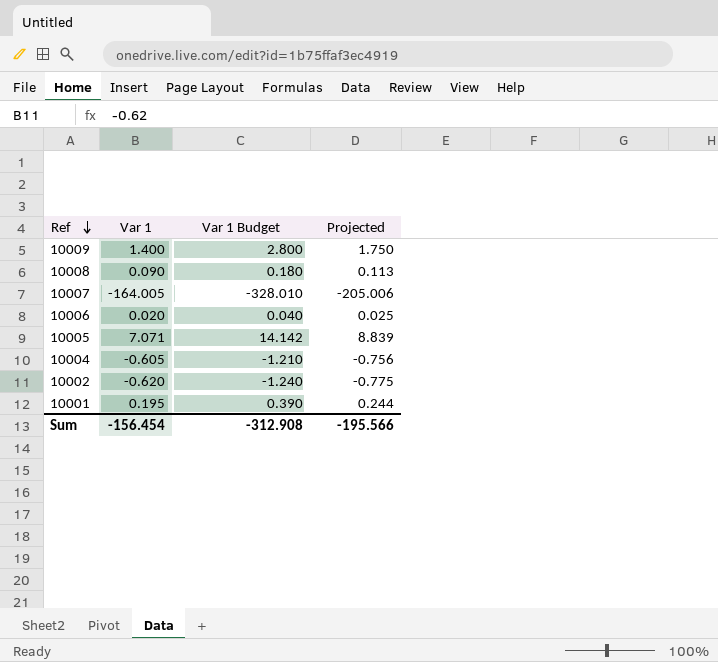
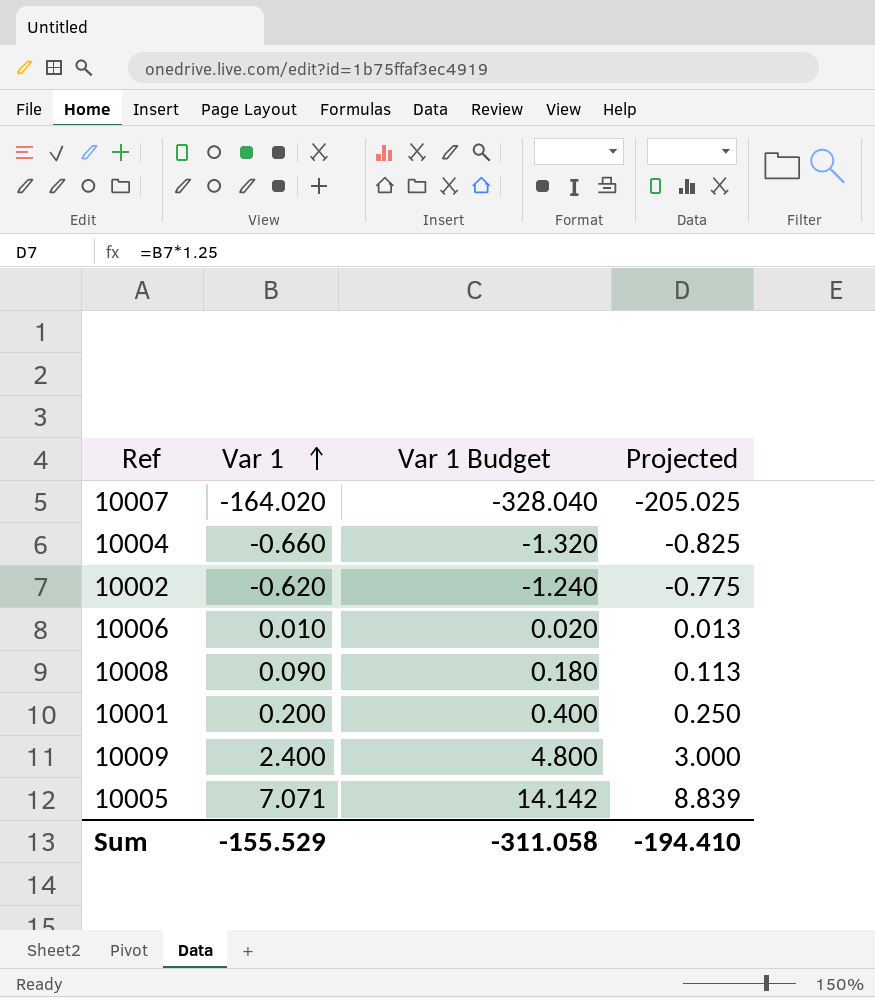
row order: Ref descending -> Var 1 ascending
10007 | Var 1: -164.005 -> -164.020
10007 | Var 1 Budget: -328.010 -> -328.040
10007 | Projected: -205.006 -> -205.025
10004 | Var 1: -0.605 -> -0.660
10004 | Var 1 Budget: -1.210 -> -1.320
10004 | Projected: -0.756 -> -0.825
10006 | Var 1: 0.020 -> 0.010
10006 | Var 1 Budget: 0.040 -> 0.020
10006 | Projected: 0.025 -> 0.013
10001 | Var 1: 0.195 -> 0.200
10001 | Var 1 Budget: 0.390 -> 0.400
10001 | Projected: 0.244 -> 0.250
10009 | Var 1: 1.400 -> 2.400
10009 | Var 1 Budget: 2.800 -> 4.800
10009 | Projected: 1.750 -> 3.000
Sum | Var 1: -156.454 -> -155.529
Sum | Var 1 Budget: -312.908 -> -311.058
Sum | Projected: -195.566 -> -194.410

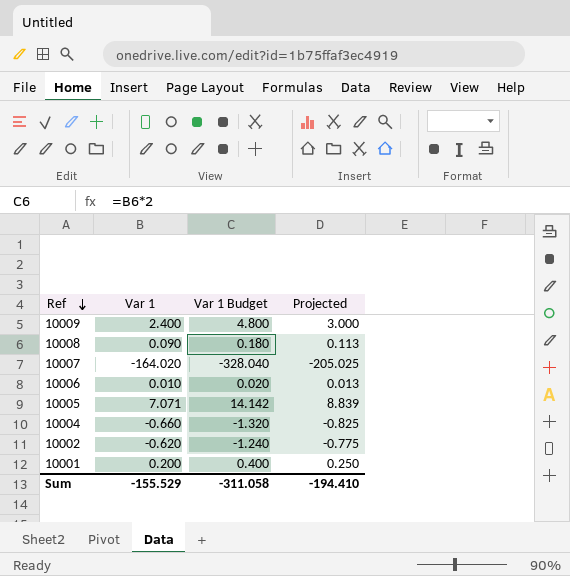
row order: Var 1 ascending -> Ref descending

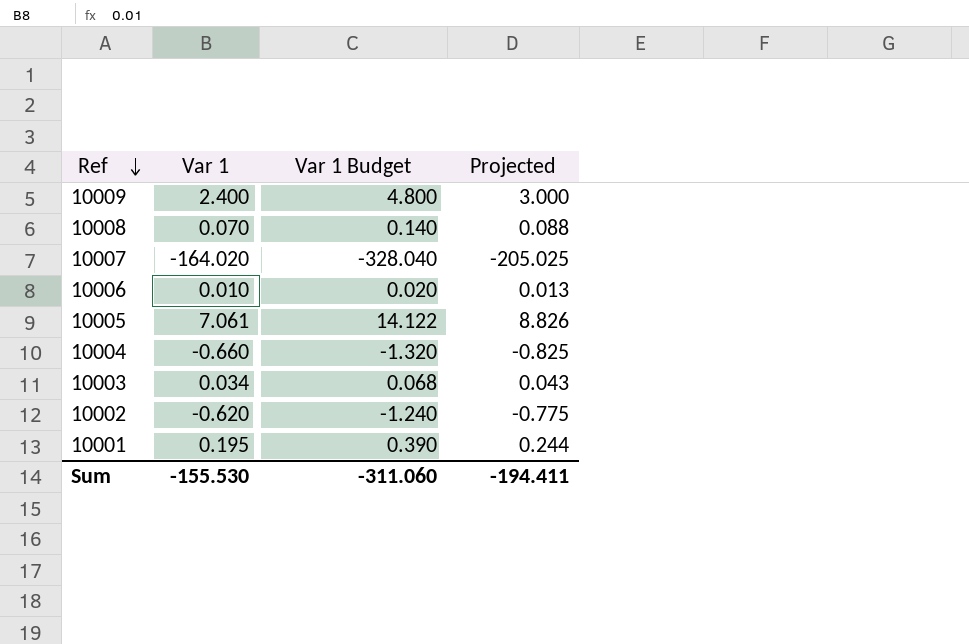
10008 | Var 1: 0.090 -> 0.070
10008 | Var 1 Budget: 0.180 -> 0.140
10008 | Projected: 0.113 -> 0.088
10005 | Var 1: 7.071 -> 7.061
10005 | Var 1 Budget: 14.142 -> 14.122
10005 | Projected: 8.839 -> 8.826
row 10003: none -> 0.034 | 0.068 | 0.043
10001 | Var 1: 0.200 -> 0.195
10001 | Var 1 Budget: 0.400 -> 0.390
10001 | Projected: 0.250 -> 0.244
Sum | Var 1: -155.529 -> -155.530
Sum | Var 1 Budget: -311.058 -> -311.060
Sum | Projected: -194.410 -> -194.411

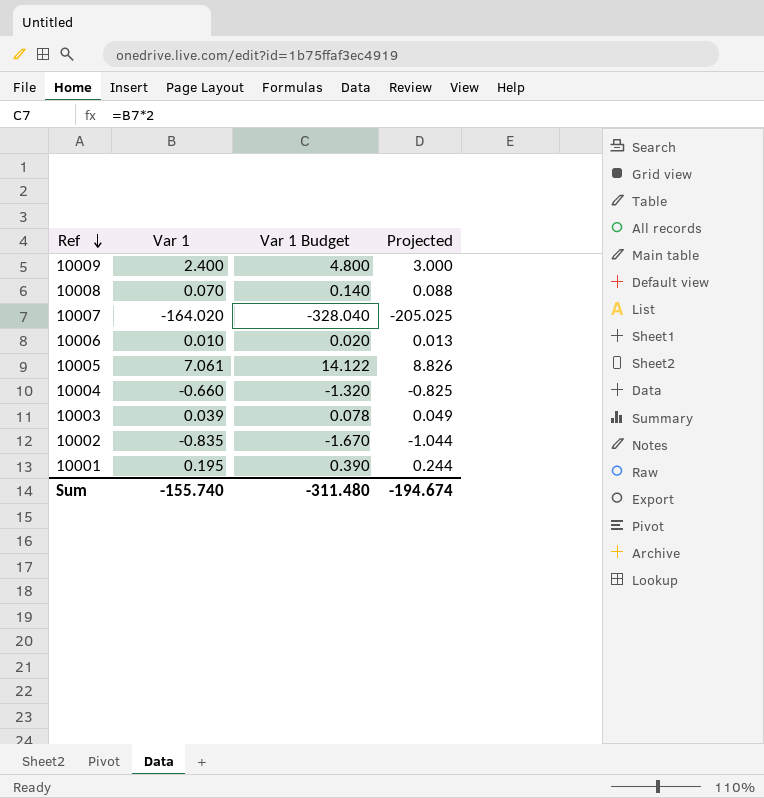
10003 | Var 1: 0.034 -> 0.039
10003 | Var 1 Budget: 0.068 -> 0.078
10003 | Projected: 0.043 -> 0.049
10002 | Var 1: -0.620 -> -0.835
10002 | Var 1 Budget: -1.240 -> -1.670
10002 | Projected: -0.775 -> -1.044
Sum | Var 1: -155.530 -> -155.740
Sum | Var 1 Budget: -311.060 -> -311.480
Sum | Projected: -194.411 -> -194.674

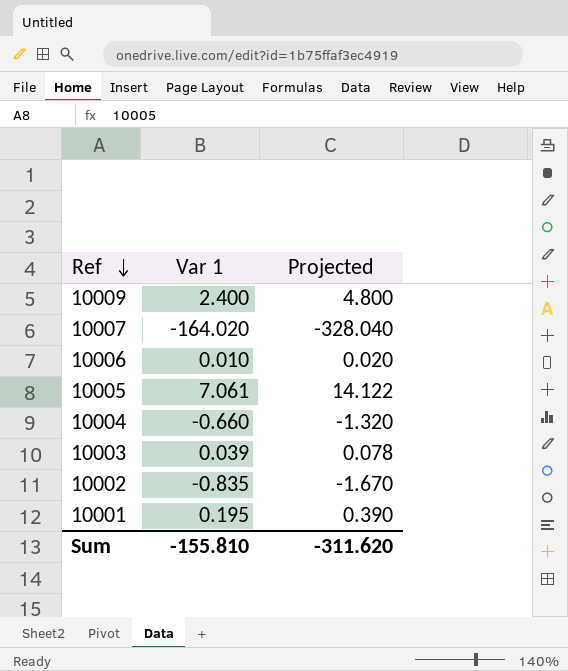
column Var 1 Budget | formula: [Var 1] * 2 -> none
column Projected | formula: [Var 1] * 1.25 -> [Var 1] * 2
row 10008: 0.070 | 0.140 | 0.088 -> none
Sum | Var 1: -155.740 -> -155.810
Sum | Projected: -194.674 -> -311.620

